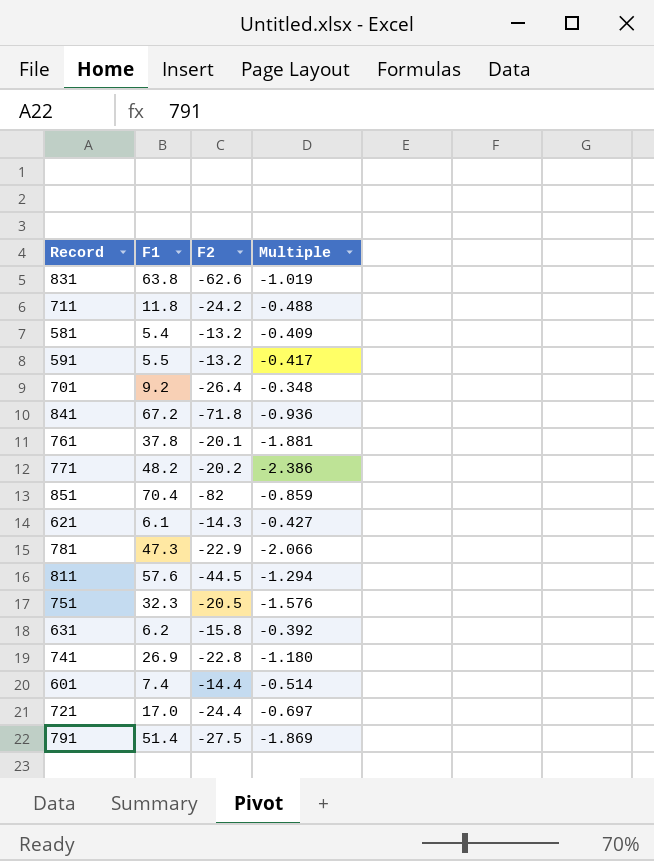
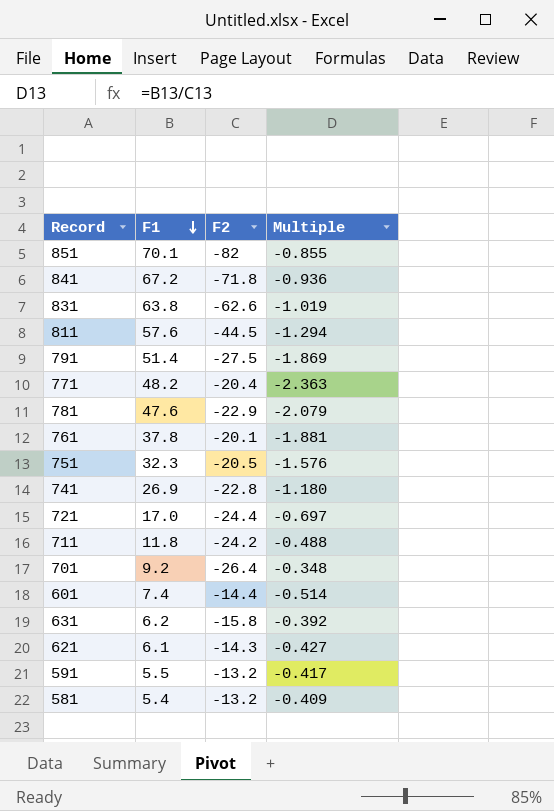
row order: none -> F1 descending
851 | F1: 70.4 -> 70.1
851 | Multiple: -0.859 -> -0.855
771 | F2: -20.2 -> -20.4
771 | Multiple: -2.386 -> -2.363
781 | F1: 47.3 -> 47.6
781 | Multiple: -2.066 -> -2.079

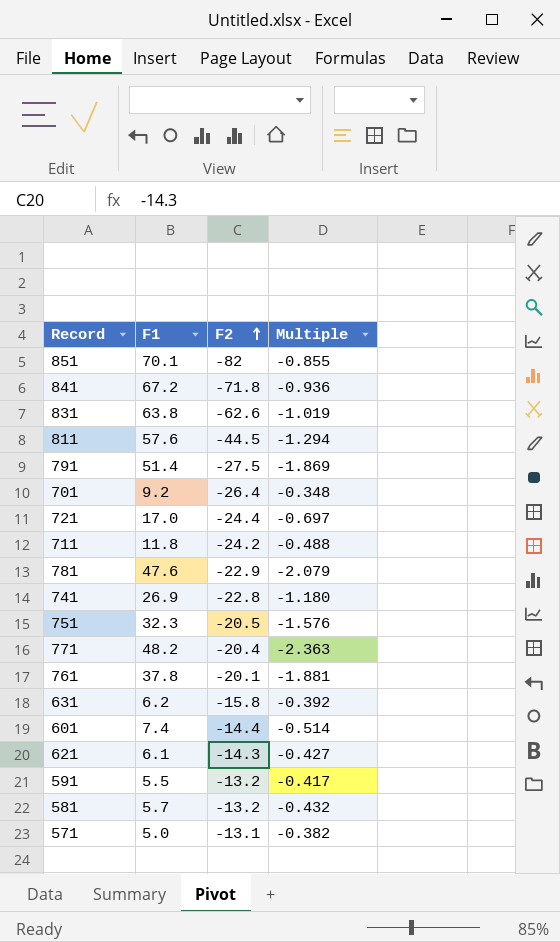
row order: F1 descending -> F2 ascending
581 | F1: 5.4 -> 5.7
581 | Multiple: -0.409 -> -0.432
row 571: none -> 5.0 | -13.1 | -0.382

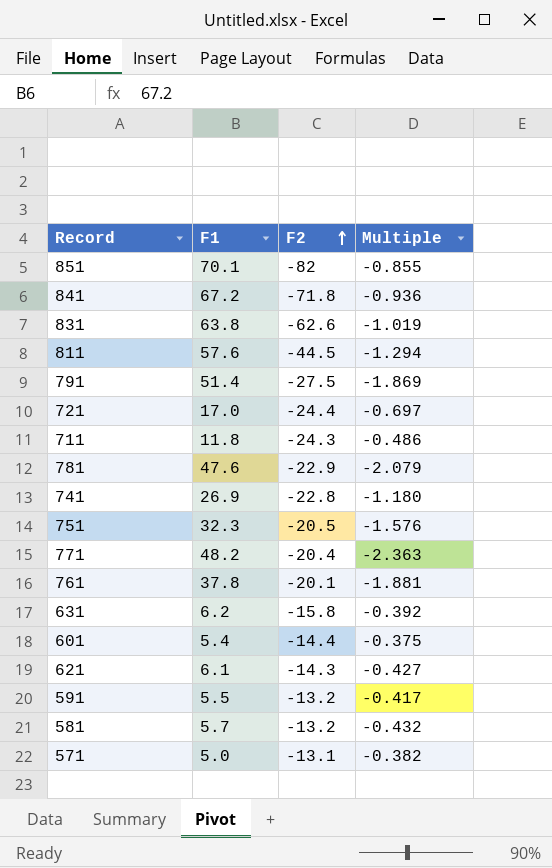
row 701: 9.2 | -26.4 | -0.348 -> none
711 | F2: -24.2 -> -24.3
711 | Multiple: -0.488 -> -0.486
601 | F1: 7.4 -> 5.4
601 | Multiple: -0.514 -> -0.375

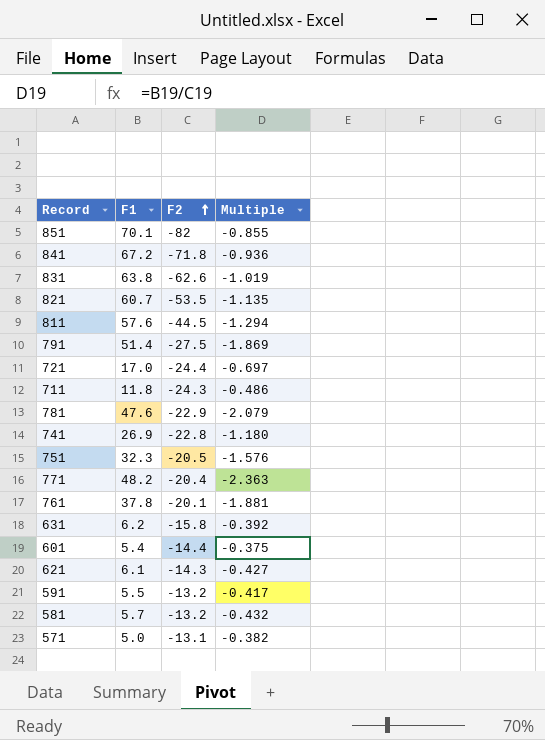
row 821: none -> 60.7 | -53.5 | -1.135

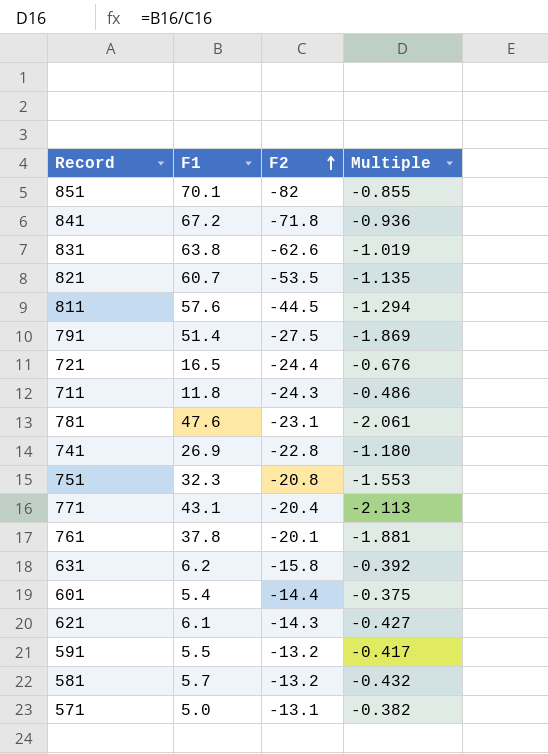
721 | F1: 17.0 -> 16.5
721 | Multiple: -0.697 -> -0.676
781 | F2: -22.9 -> -23.1
781 | Multiple: -2.079 -> -2.061
751 | F2: -20.5 -> -20.8
751 | Multiple: -1.576 -> -1.553
771 | F1: 48.2 -> 43.1
771 | Multiple: -2.363 -> -2.113

